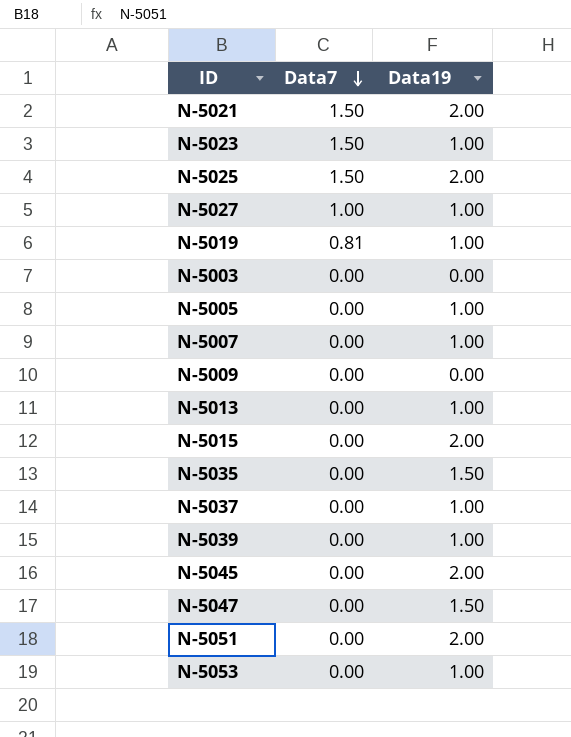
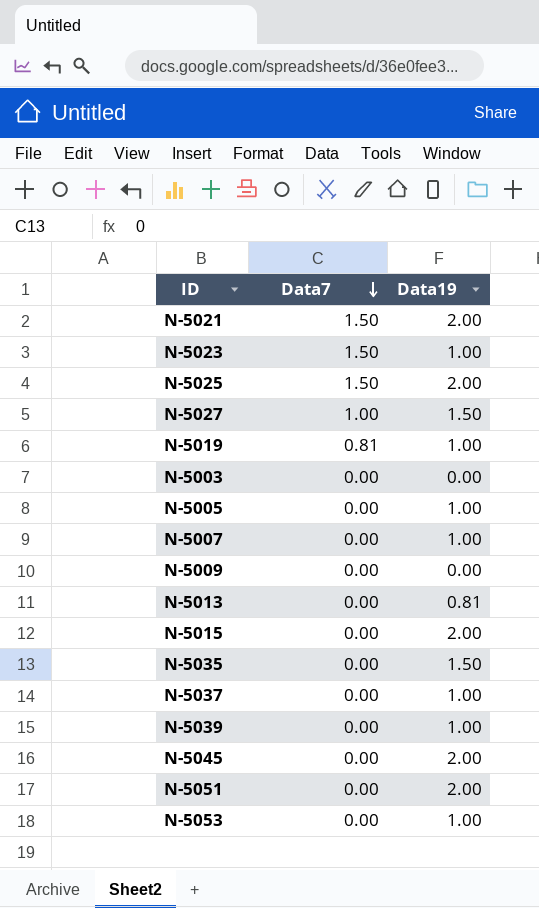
row N-5047: 0.00 | 1.50 -> none
N-5027 | Data19: 1.00 -> 1.50
N-5013 | Data19: 1.00 -> 0.81

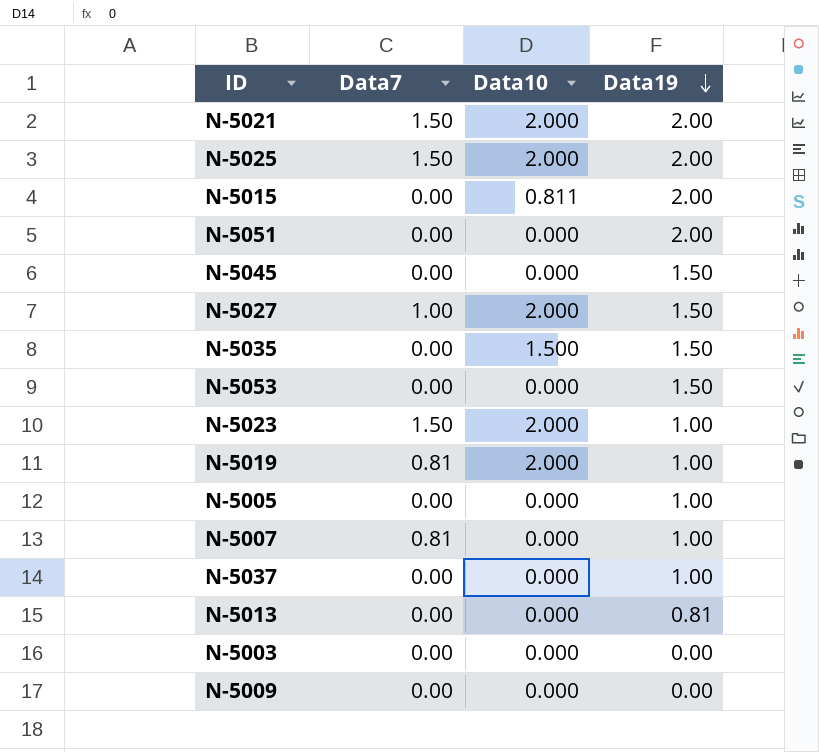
row order: Data7 descending -> Data19 descending
column Data10 | position: none -> 3
row N-5039: 0.00 | 1.00 -> none
N-5045 | Data19: 2.00 -> 1.50
N-5053 | Data19: 1.00 -> 1.50
N-5007 | Data7: 0.00 -> 0.81

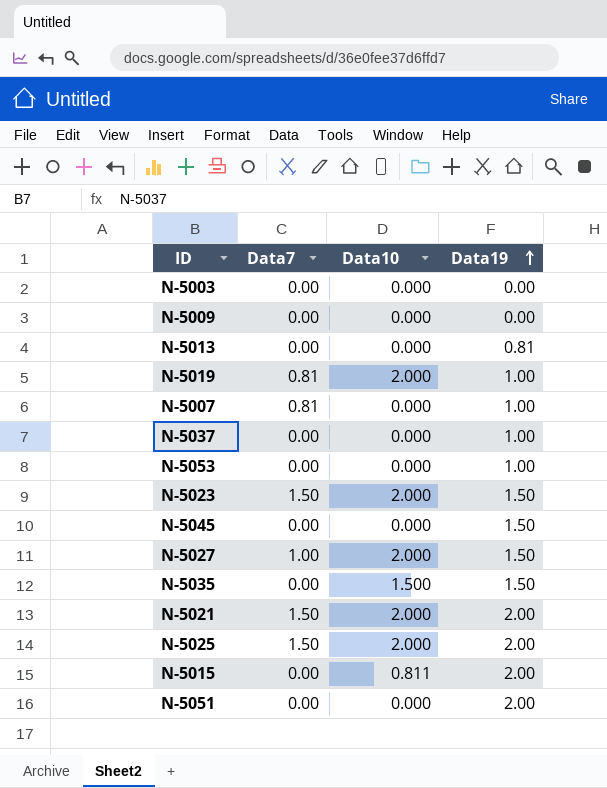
row order: Data19 descending -> Data19 ascending
row N-5005: 0.00 | 0.000 | 1.00 -> none
N-5053 | Data19: 1.50 -> 1.00
N-5023 | Data19: 1.00 -> 1.50

